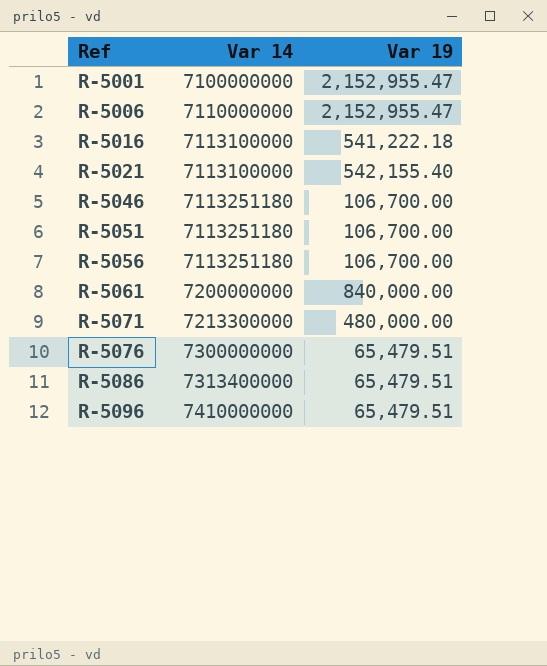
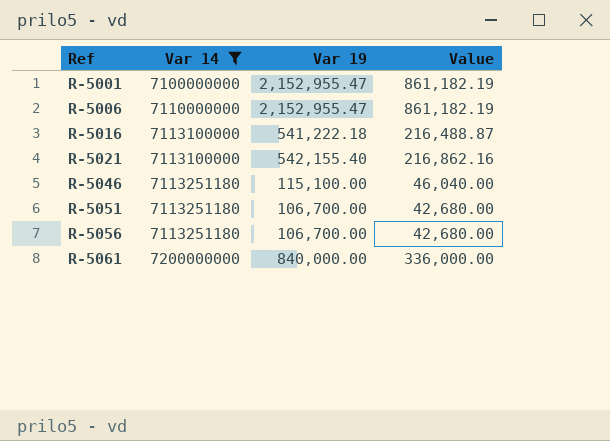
filter: none -> Var 14 <= 7200000000
column Value | formula: none -> [Var 19] * 0.4
R-5046 | Var 19: 106,700.00 -> 115,100.00

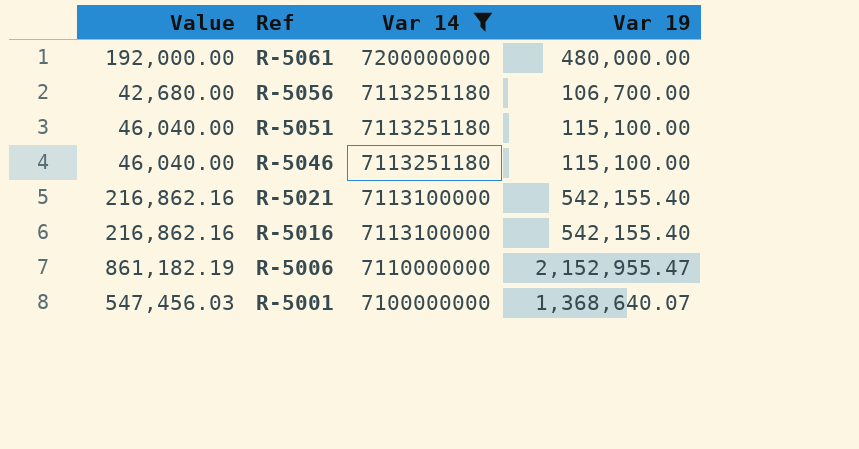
row order: Ref ascending -> Ref descending
column Value | position: 4 -> 1
R-5061 | Value: 336,000.00 -> 192,000.00
R-5061 | Var 19: 840,000.00 -> 480,000.00
R-5051 | Value: 42,680.00 -> 46,040.00
R-5051 | Var 19: 106,700.00 -> 115,100.00
R-5016 | Value: 216,488.87 -> 216,862.16
R-5016 | Var 19: 541,222.18 -> 542,155.40
R-5001 | Value: 861,182.19 -> 547,456.03
R-5001 | Var 19: 2,152,955.47 -> 1,368,640.07

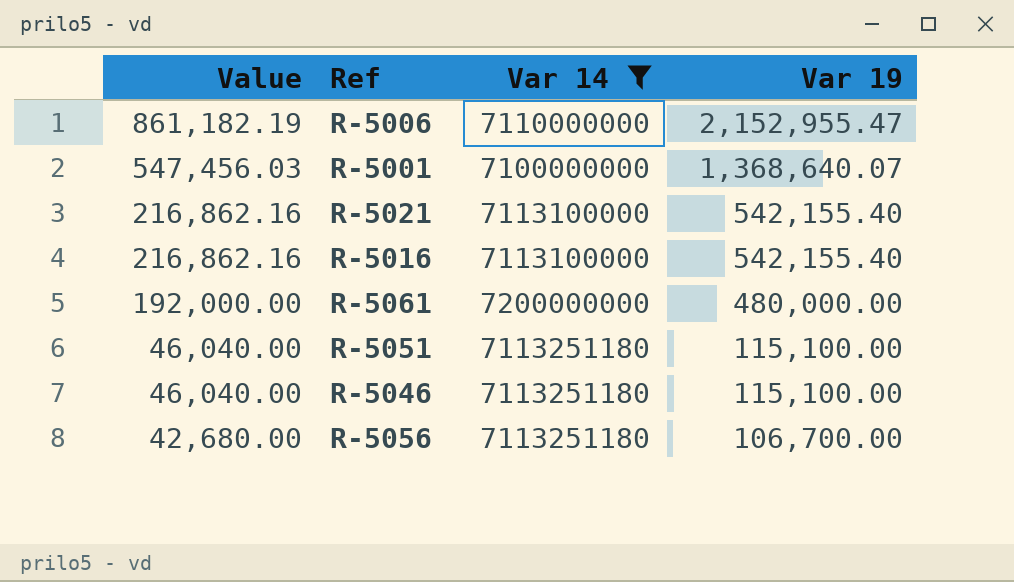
row order: Ref descending -> Value descending

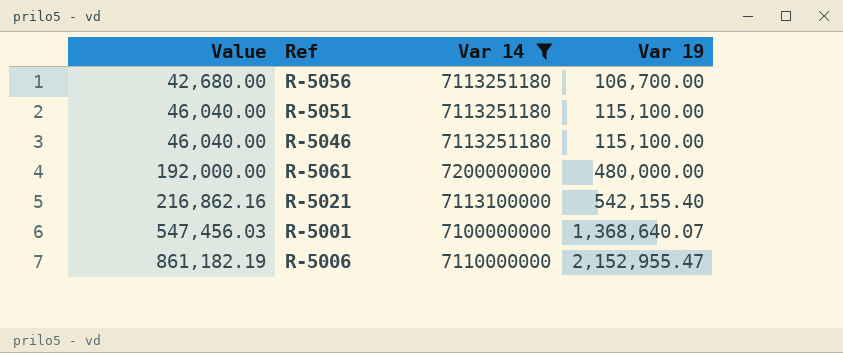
row order: Value descending -> Value ascending
row R-5016: 216,862.16 | 7113100000 | 542,155.40 -> none

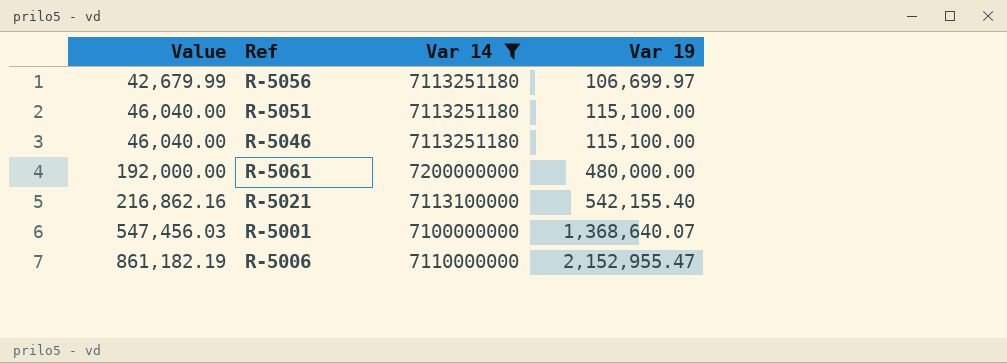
R-5056 | Value: 42,680.00 -> 42,679.99
R-5056 | Var 19: 106,700.00 -> 106,699.97

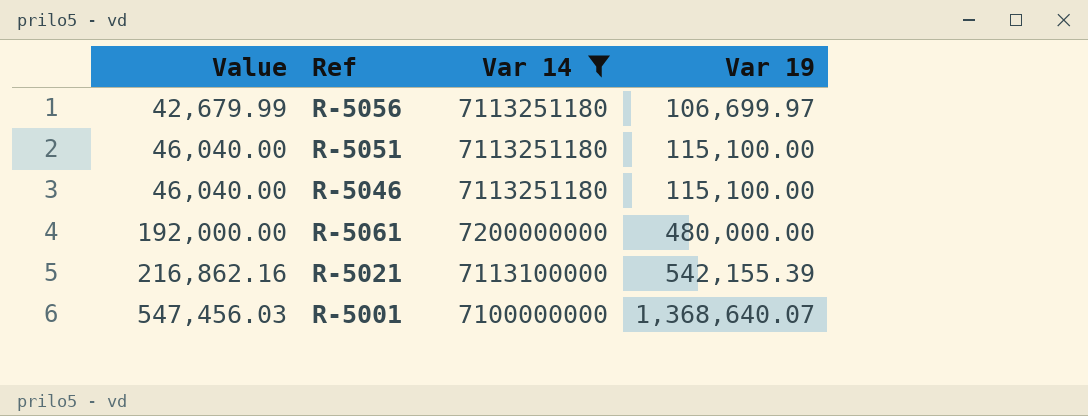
row R-5006: 861,182.19 | 7110000000 | 2,152,955.47 -> none
R-5021 | Var 19: 542,155.40 -> 542,155.39

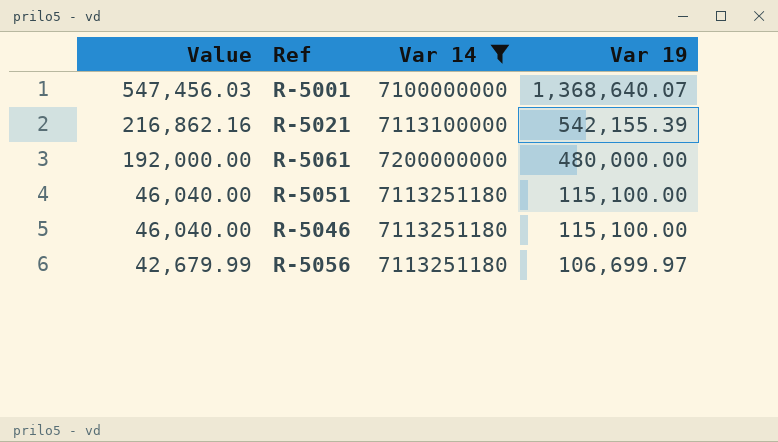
row order: Value ascending -> Value descending

